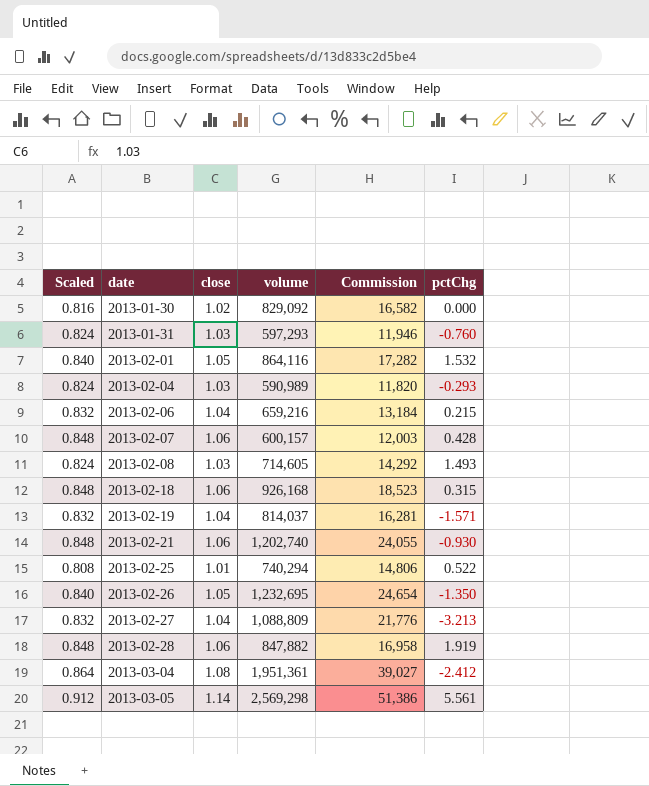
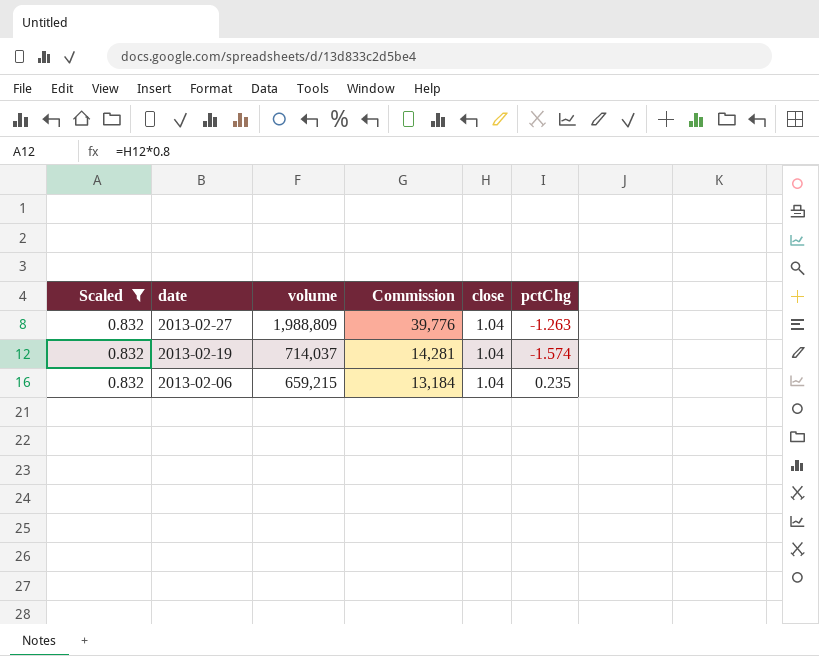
filter: none -> Scaled = 0.832
row order: date ascending -> date descending
column close | position: 3 -> 5
2013-02-27 | volume: 1,088,809 -> 1,988,809
2013-02-27 | Commission: 21,776 -> 39,776
2013-02-27 | pctChg: -3.213 -> -1.263
2013-02-19 | volume: 814,037 -> 714,037
2013-02-19 | Commission: 16,281 -> 14,281
2013-02-19 | pctChg: -1.571 -> -1.574
2013-02-06 | volume: 659,216 -> 659,215
2013-02-06 | pctChg: 0.215 -> 0.235

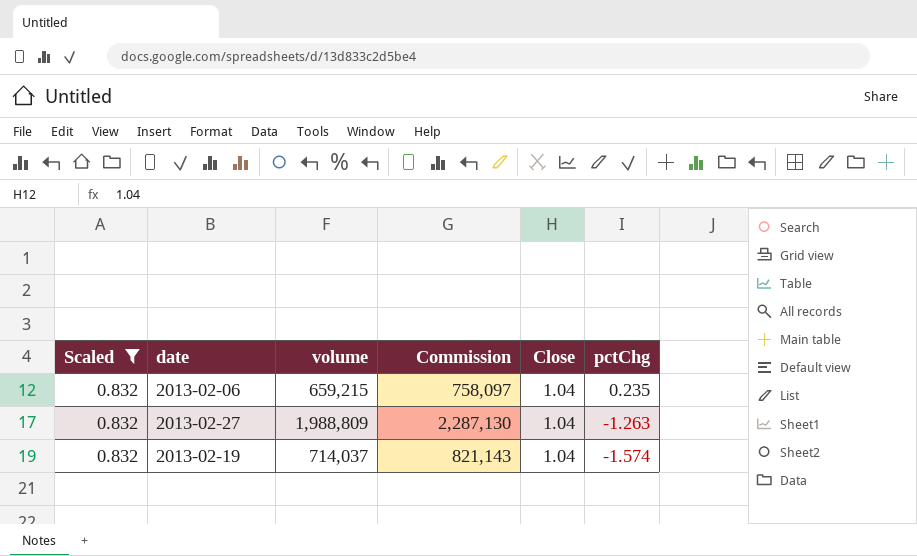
row order: date descending -> pctChg descending
column Commission | formula: [volume] * 0.02 -> [volume] * 1.15
column name: close -> Close

